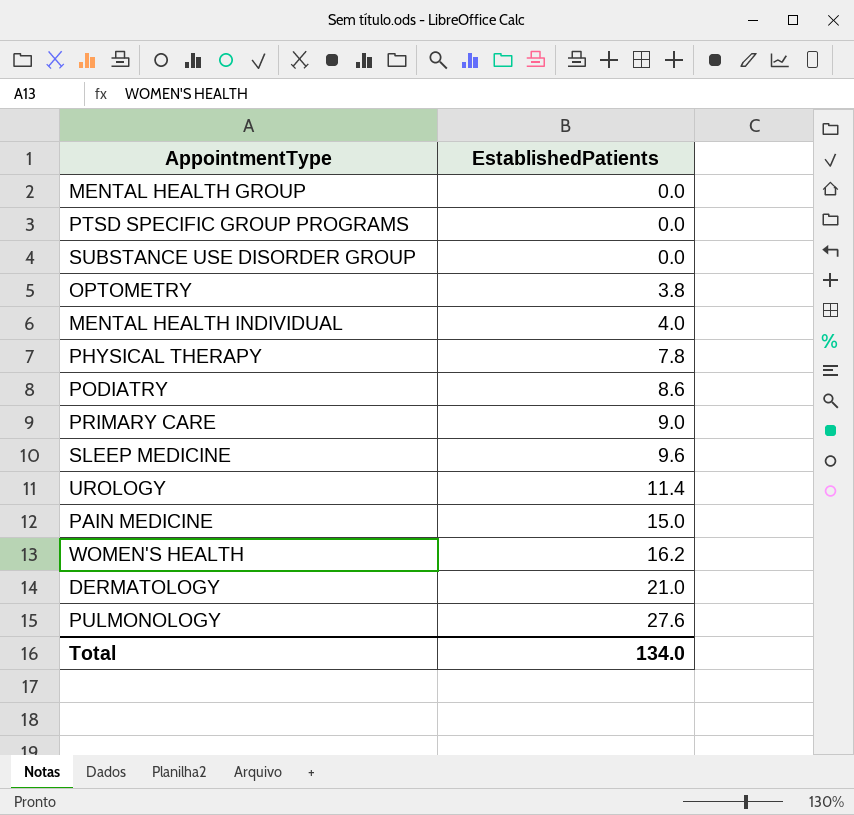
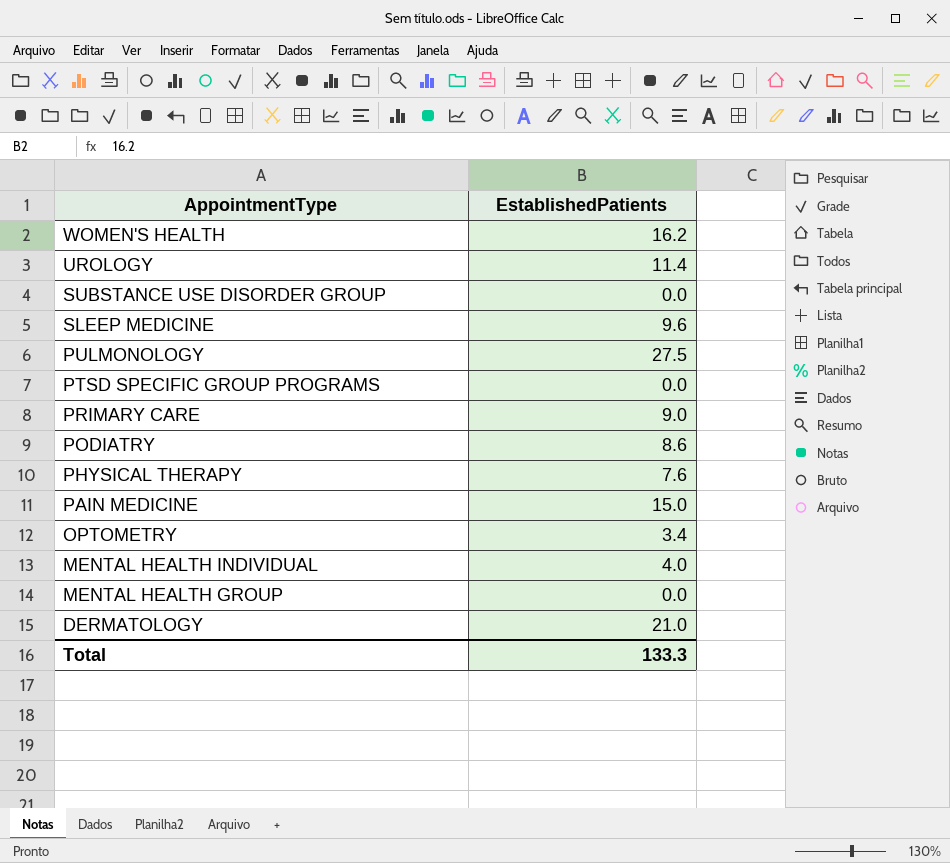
row order: EstablishedPatients ascending -> AppointmentType descending
PULMONOLOGY | EstablishedPatients: 27.6 -> 27.5
PHYSICAL THERAPY | EstablishedPatients: 7.8 -> 7.6
OPTOMETRY | EstablishedPatients: 3.8 -> 3.4
Total | EstablishedPatients: 134.0 -> 133.3

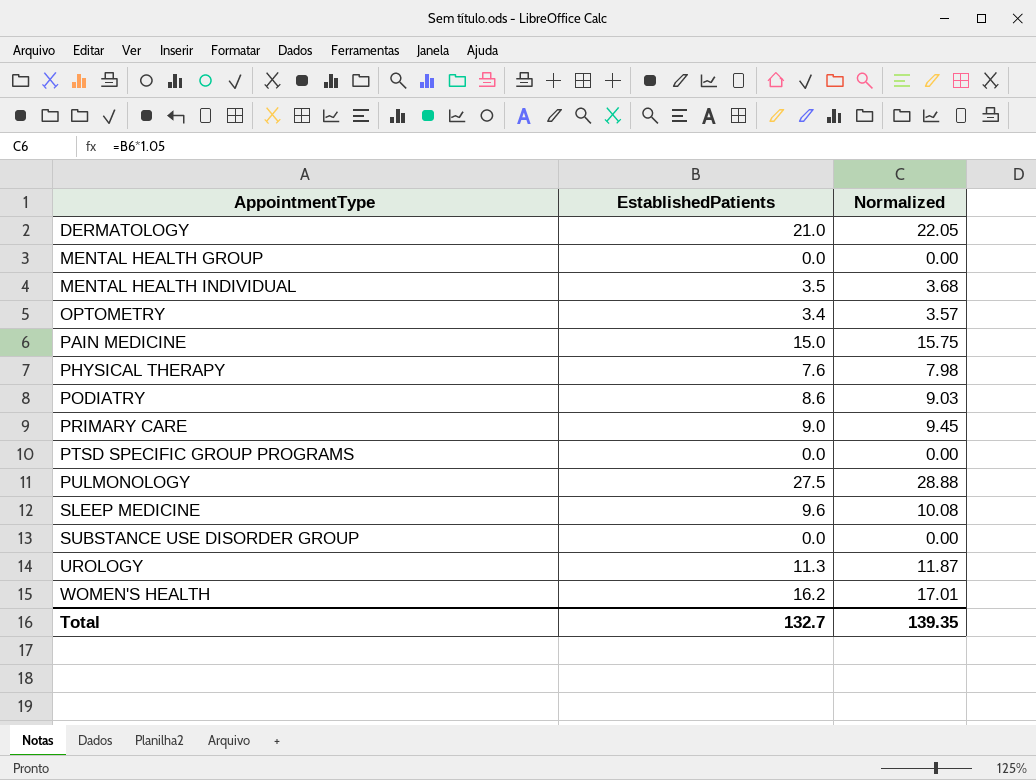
row order: AppointmentType descending -> AppointmentType ascending
column Normalized | formula: none -> [EstablishedPatients] * 1.05
MENTAL HEALTH INDIVIDUAL | EstablishedPatients: 4.0 -> 3.5
UROLOGY | EstablishedPatients: 11.4 -> 11.3
Total | EstablishedPatients: 133.3 -> 132.7

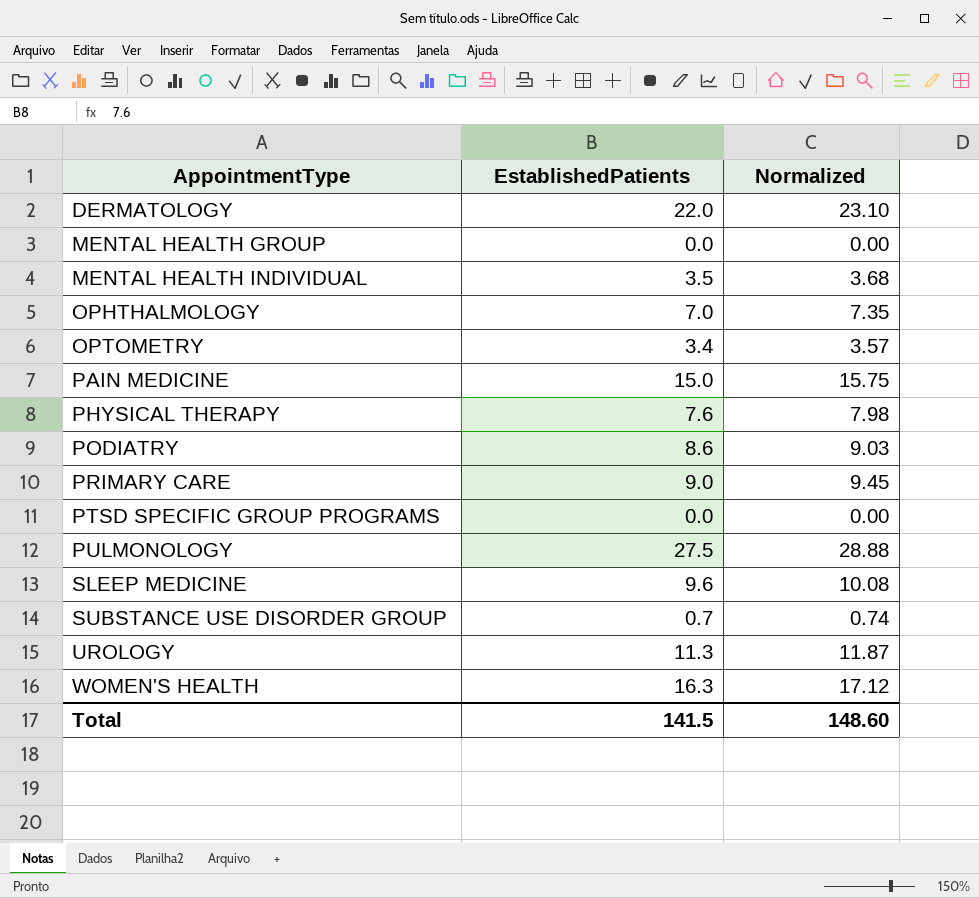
DERMATOLOGY | EstablishedPatients: 21.0 -> 22.0
DERMATOLOGY | Normalized: 22.05 -> 23.10
row OPHTHALMOLOGY: none -> 7.0 | 7.35
SUBSTANCE USE DISORDER GROUP | EstablishedPatients: 0.0 -> 0.7
SUBSTANCE USE DISORDER GROUP | Normalized: 0.00 -> 0.74
WOMEN'S HEALTH | EstablishedPatients: 16.2 -> 16.3
WOMEN'S HEALTH | Normalized: 17.01 -> 17.12
Total | EstablishedPatients: 132.7 -> 141.5
Total | Normalized: 139.35 -> 148.60

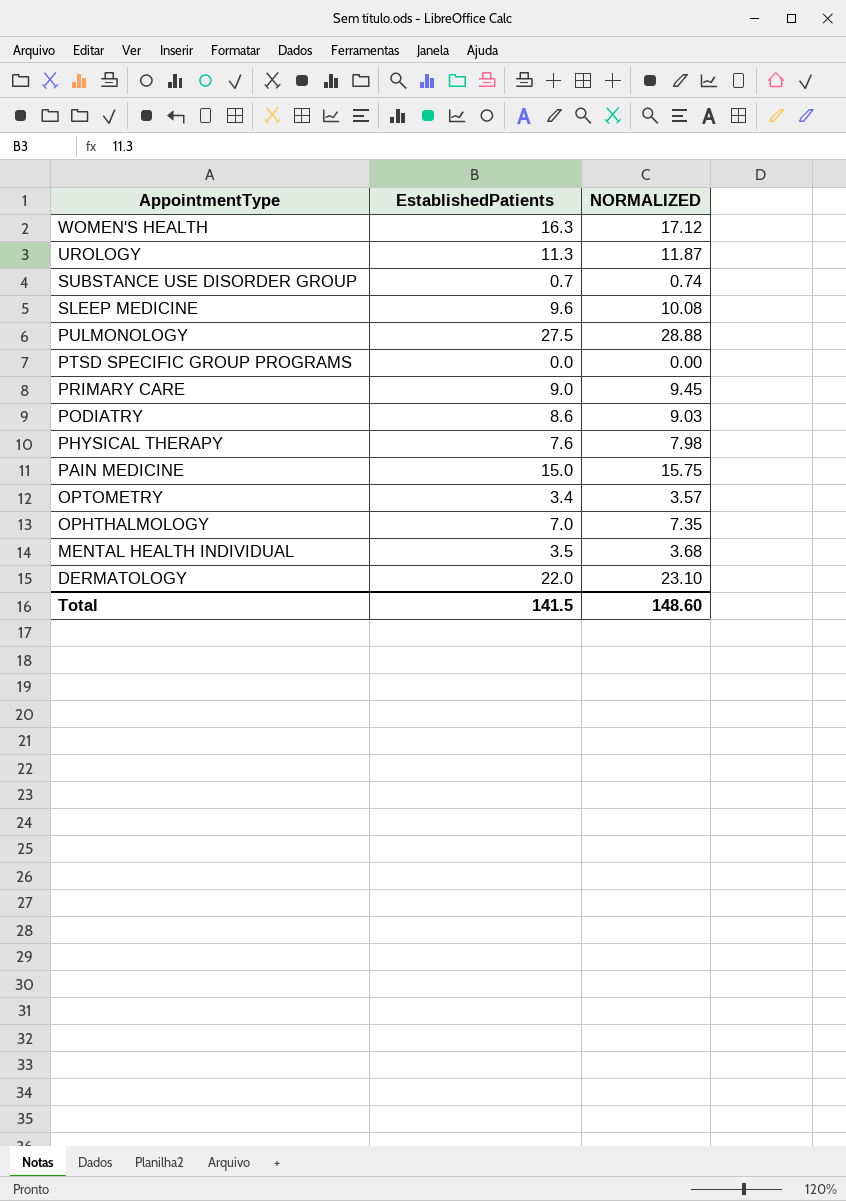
row order: AppointmentType ascending -> AppointmentType descending
column name: Normalized -> NORMALIZED
row MENTAL HEALTH GROUP: 0.0 | 0.00 -> none

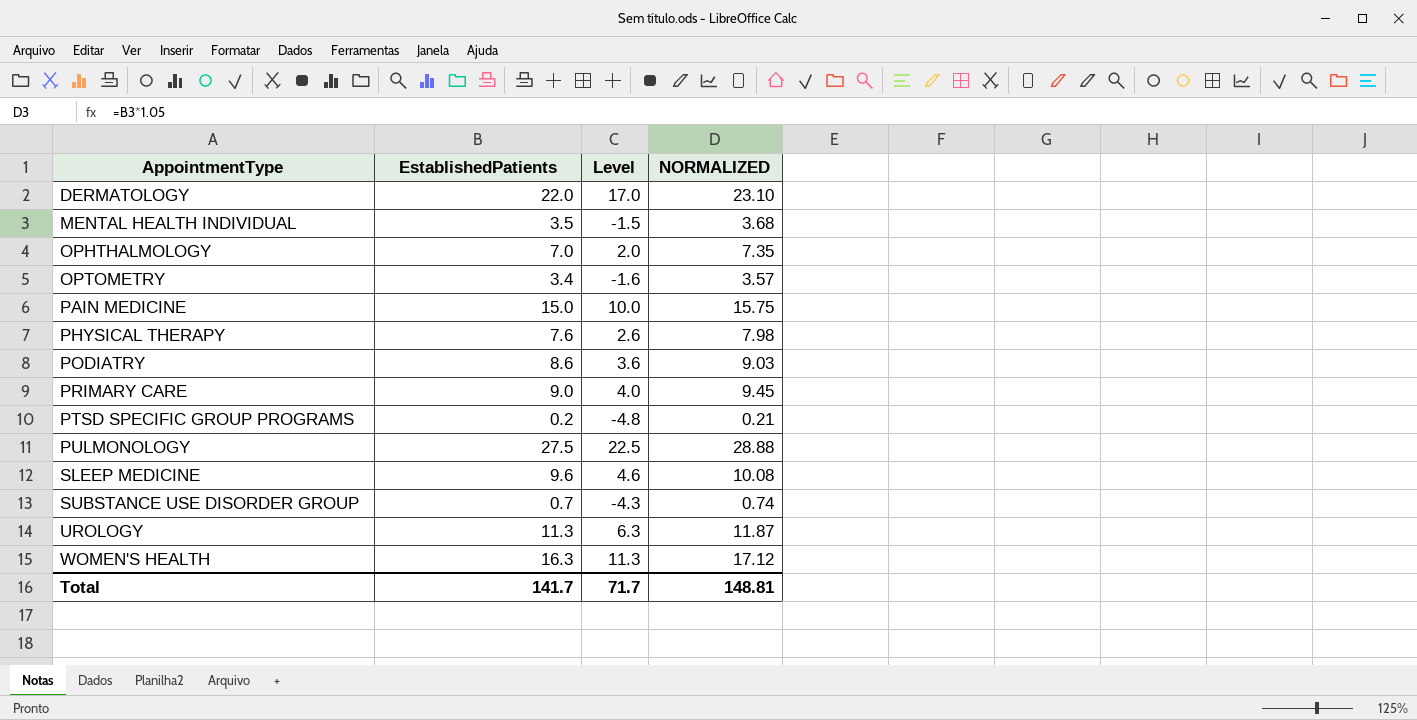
row order: AppointmentType descending -> AppointmentType ascending
column Level | formula: none -> [EstablishedPatients] - 5
PTSD SPECIFIC GROUP PROGRAMS | EstablishedPatients: 0.0 -> 0.2
PTSD SPECIFIC GROUP PROGRAMS | NORMALIZED: 0.00 -> 0.21
Total | EstablishedPatients: 141.5 -> 141.7
Total | NORMALIZED: 148.60 -> 148.81

